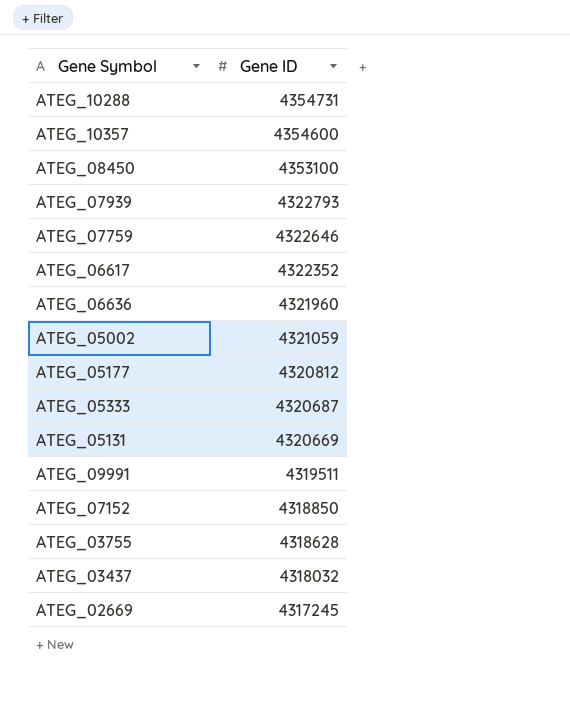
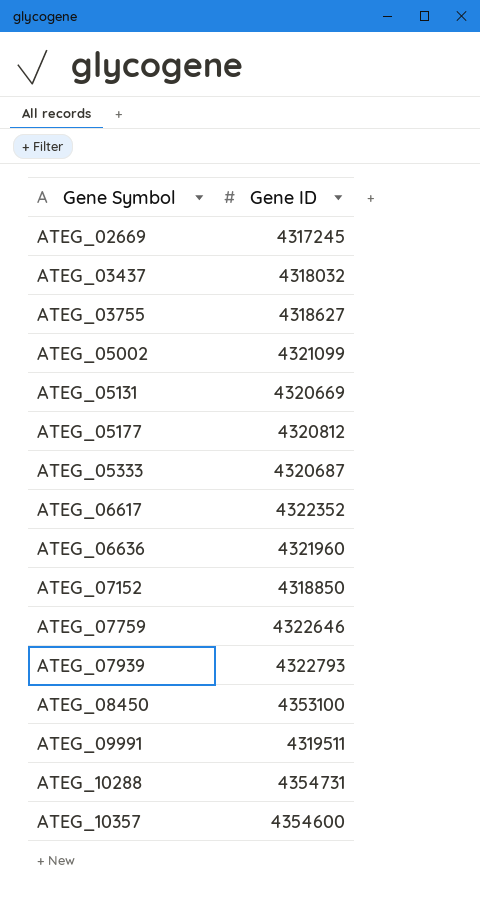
row order: Gene ID descending -> Gene Symbol ascending
ATEG_03755 | Gene ID: 4318628 -> 4318627
ATEG_05002 | Gene ID: 4321059 -> 4321099

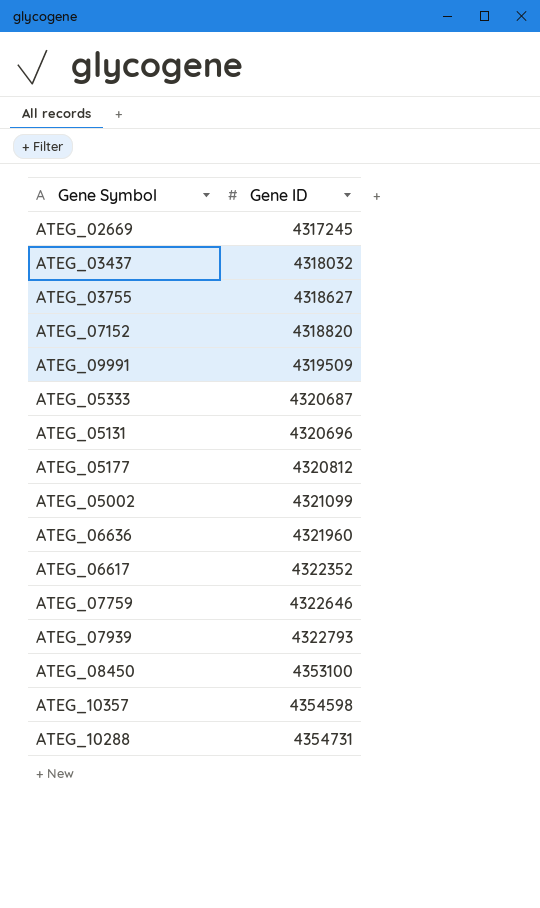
row order: Gene Symbol ascending -> Gene ID ascending
ATEG_07152 | Gene ID: 4318850 -> 4318820
ATEG_09991 | Gene ID: 4319511 -> 4319509
ATEG_05131 | Gene ID: 4320669 -> 4320696
ATEG_10357 | Gene ID: 4354600 -> 4354598

